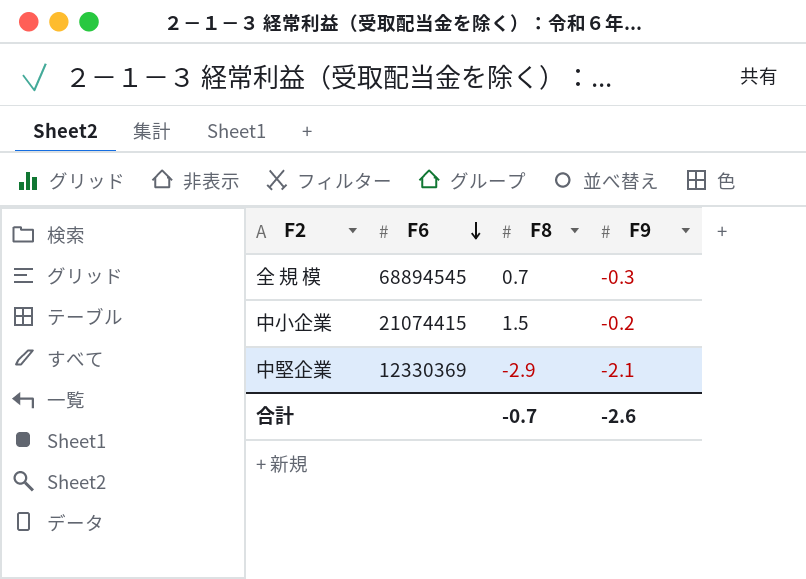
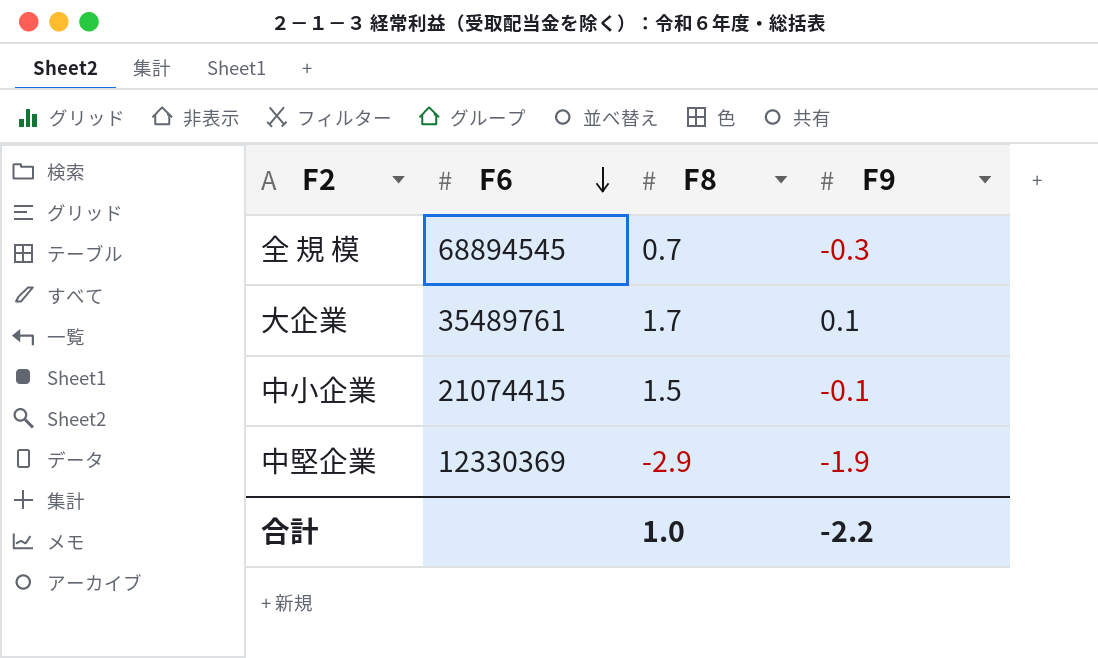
row 大企業: none -> 35489761 | 1.7 | 0.1
中小企業 | F9: -0.2 -> -0.1
中堅企業 | F9: -2.1 -> -1.9
合計 | F8: -0.7 -> 1.0
合計 | F9: -2.6 -> -2.2

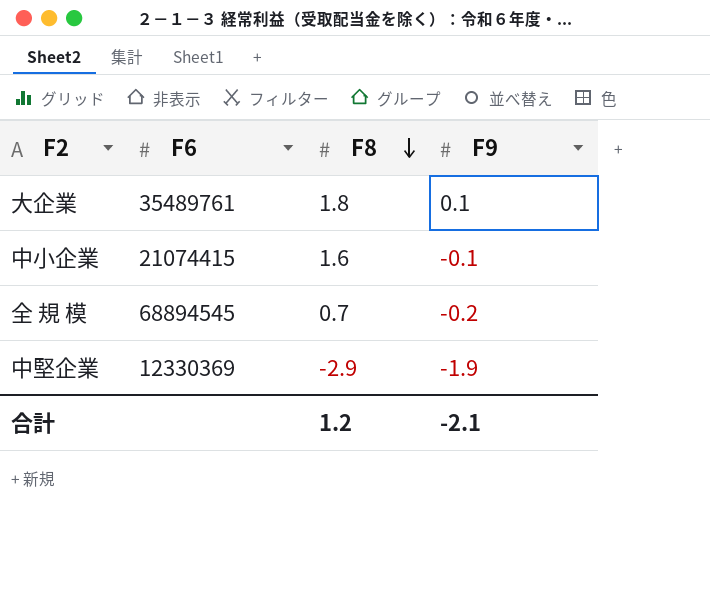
row order: F6 descending -> F8 descending
大企業 | F8: 1.7 -> 1.8
中小企業 | F8: 1.5 -> 1.6
全 規 模 | F9: -0.3 -> -0.2
合計 | F8: 1.0 -> 1.2
合計 | F9: -2.2 -> -2.1

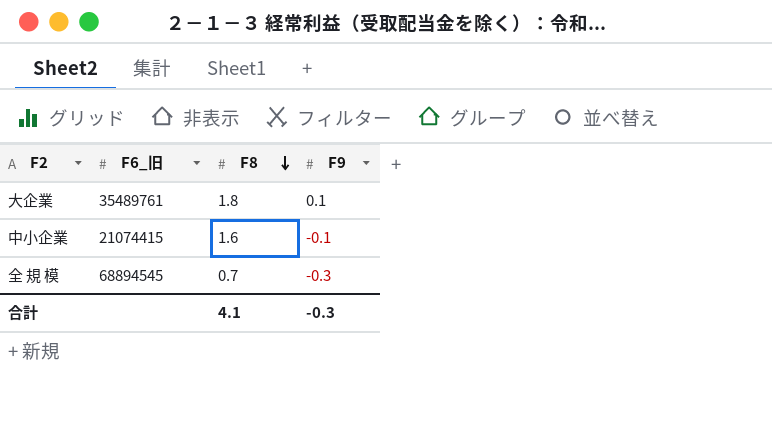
column name: F6 -> F6_旧
row 中堅企業: 12330369 | -2.9 | -1.9 -> none
全 規 模 | F9: -0.2 -> -0.3
合計 | F8: 1.2 -> 4.1
合計 | F9: -2.1 -> -0.3

